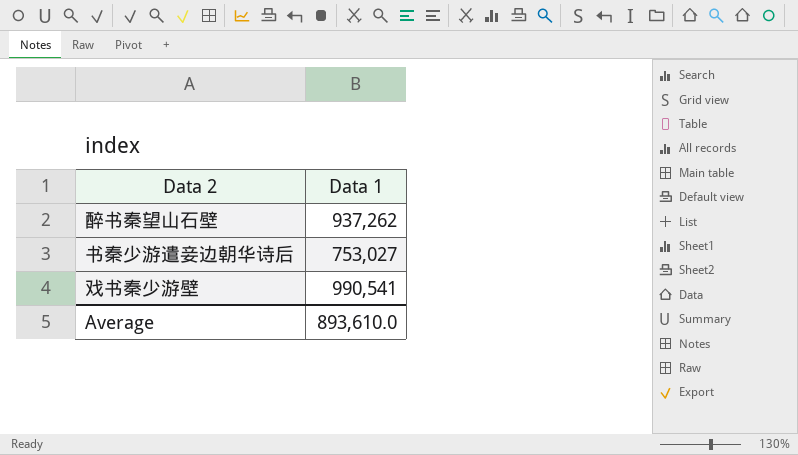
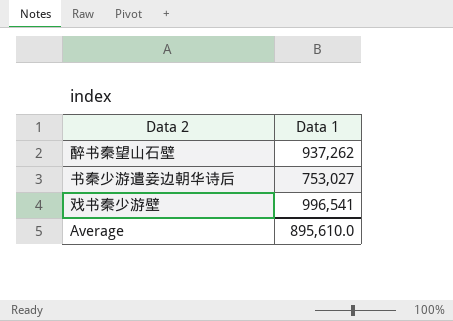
戏书秦少游壁 | Data 1: 990,541 -> 996,541
Average | Data 1: 893,610.0 -> 895,610.0

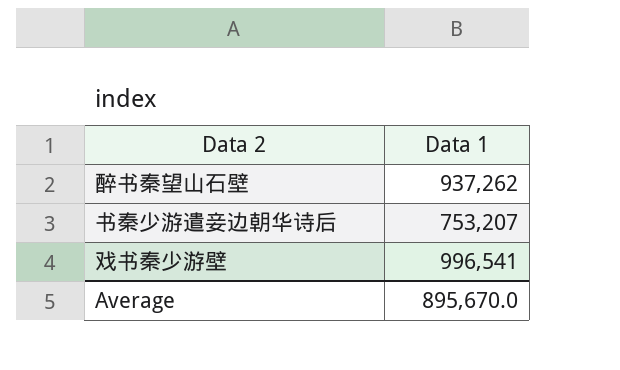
书秦少游遣妾边朝华诗后 | Data 1: 753,027 -> 753,207
Average | Data 1: 895,610.0 -> 895,670.0

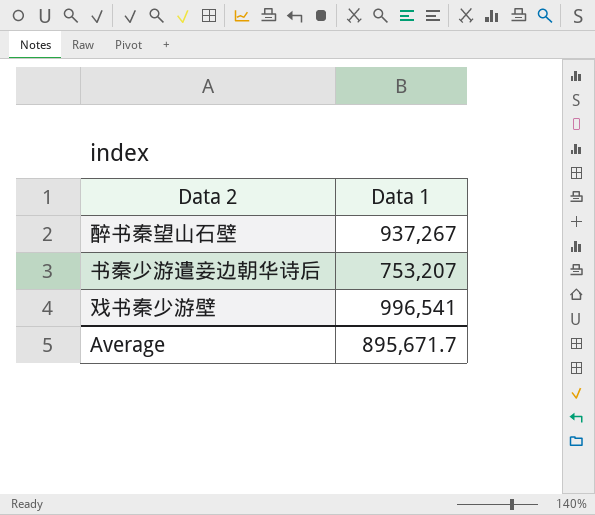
醉书秦望山石壁 | Data 1: 937,262 -> 937,267
Average | Data 1: 895,670.0 -> 895,671.7

